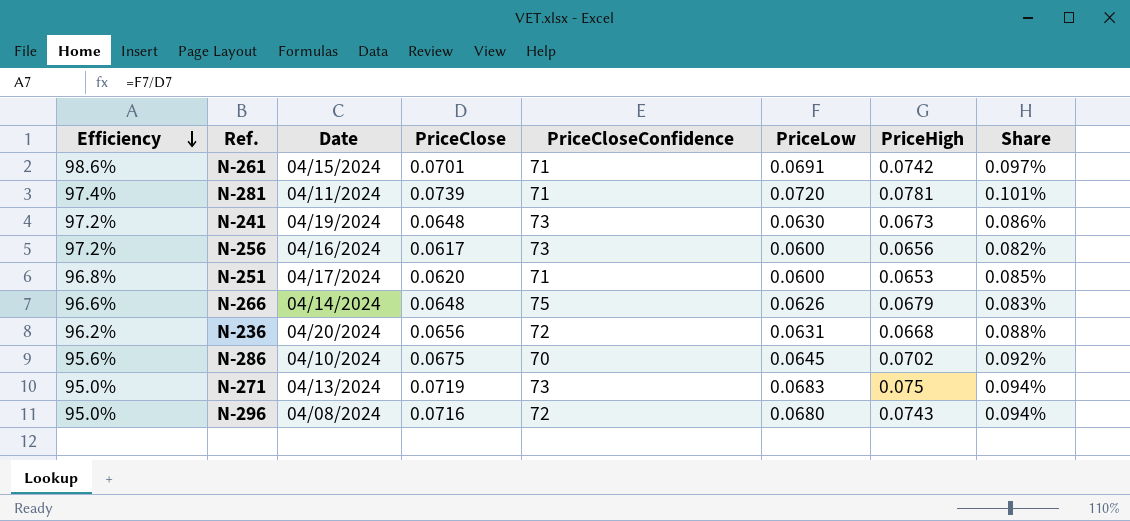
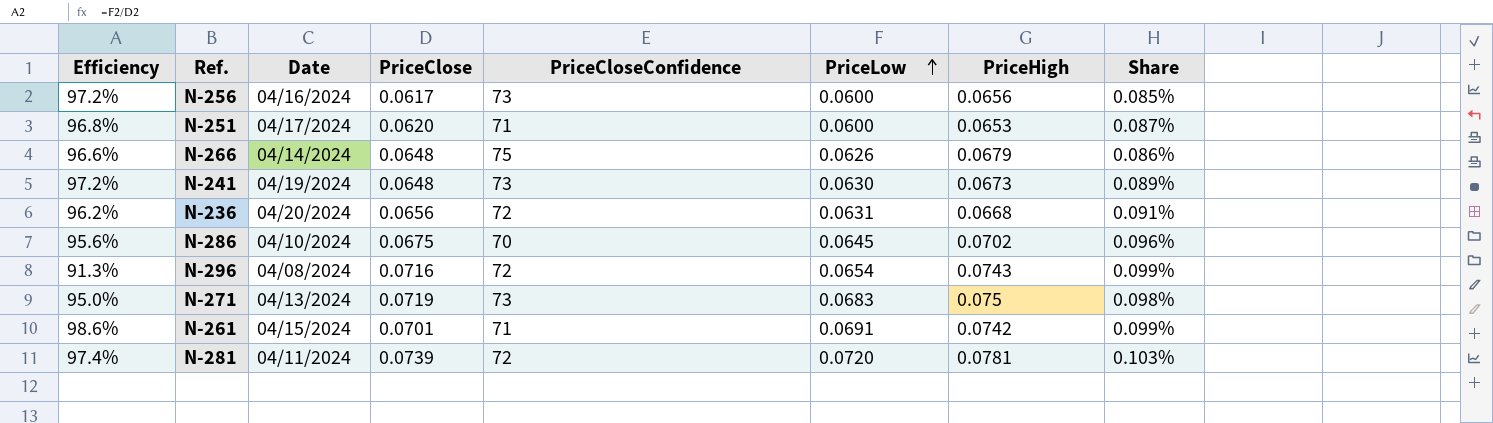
row order: Efficiency descending -> PriceLow ascending
column Share | formula: [PriceLow] / [PriceCloseConfidence] -> [PriceClose] / [PriceCloseConfidence]
N-296 | Efficiency: 95.0% -> 91.3%
N-296 | PriceLow: 0.0680 -> 0.0654
N-281 | PriceCloseConfidence: 71 -> 72

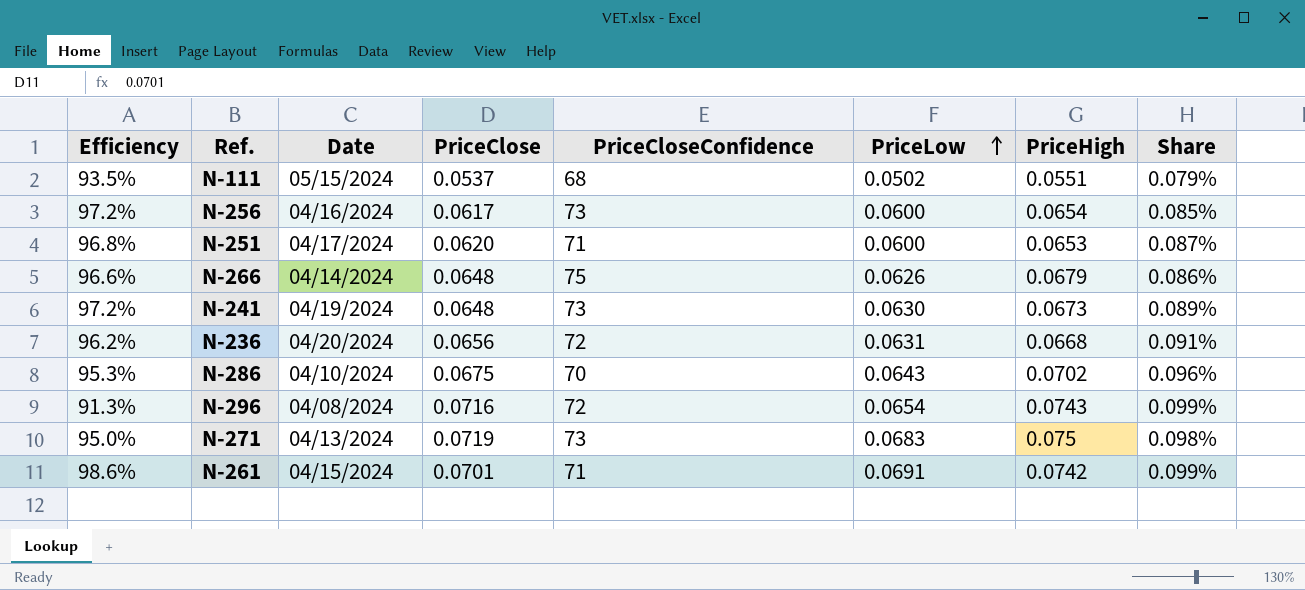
row N-281: 97.4% | 04/11/2024 | 0.0739 | 72 | 0.0720 | 0.0781 | 0.103% -> none
row N-111: none -> 93.5% | 05/15/2024 | 0.0537 | 68 | 0.0502 | 0.0551 | 0.079%
N-256 | PriceHigh: 0.0656 -> 0.0654
N-286 | Efficiency: 95.6% -> 95.3%
N-286 | PriceLow: 0.0645 -> 0.0643

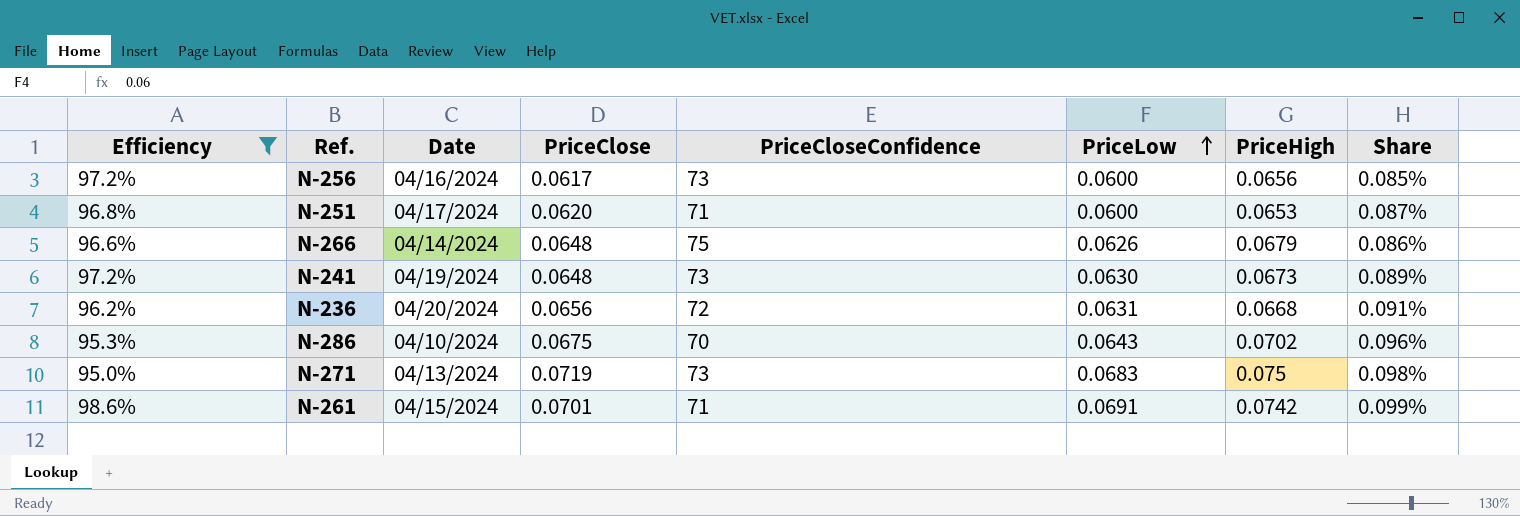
filter: none -> Efficiency >= 95.0%
N-256 | PriceHigh: 0.0654 -> 0.0656

